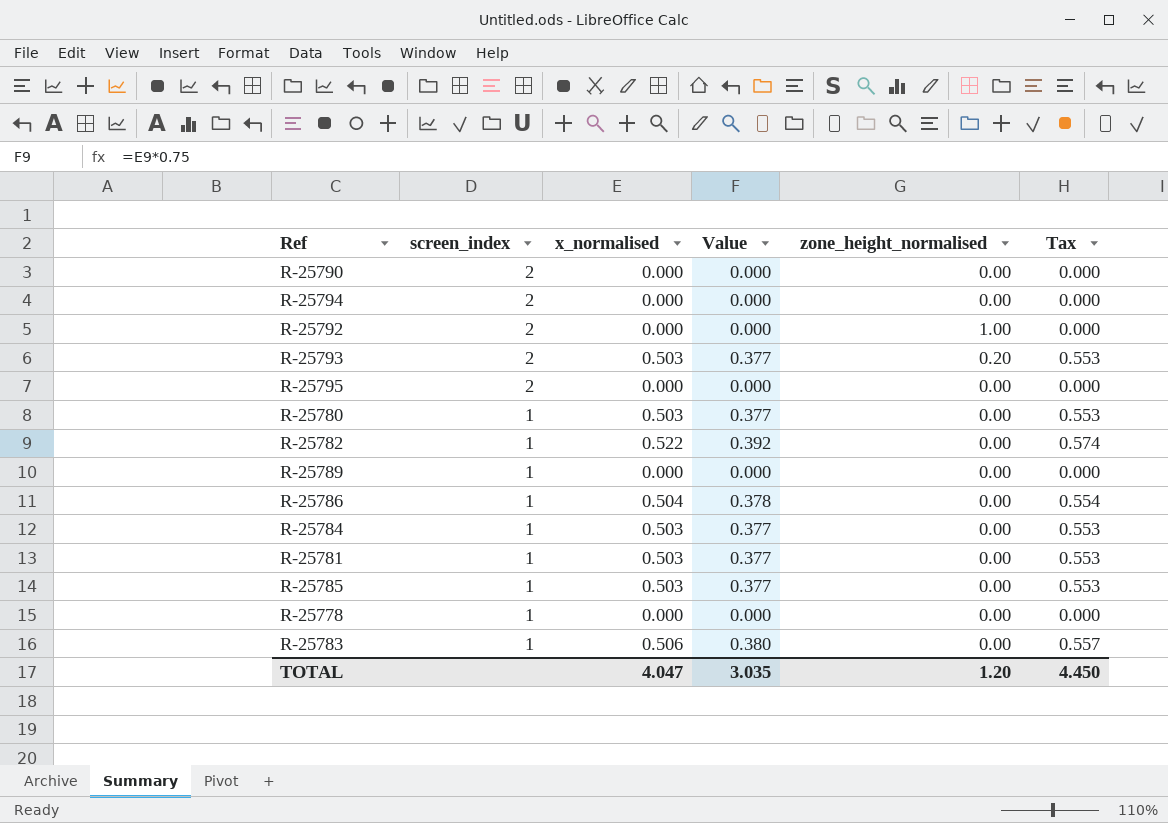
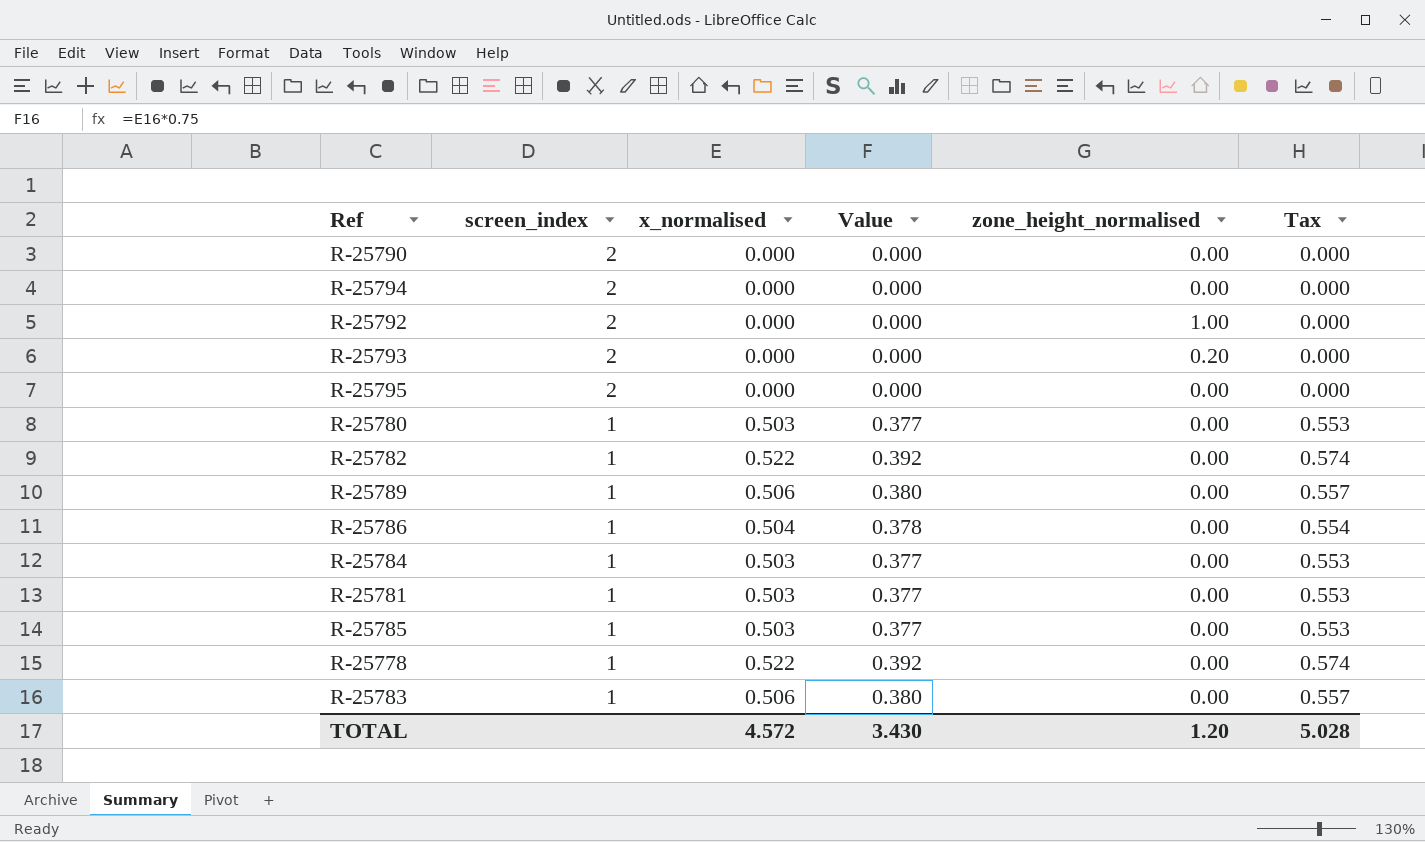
R-25793 | x_normalised: 0.503 -> 0.000
R-25793 | Value: 0.377 -> 0.000
R-25793 | Tax: 0.553 -> 0.000
R-25789 | x_normalised: 0.000 -> 0.506
R-25789 | Value: 0.000 -> 0.380
R-25789 | Tax: 0.000 -> 0.557
R-25778 | x_normalised: 0.000 -> 0.522
R-25778 | Value: 0.000 -> 0.392
R-25778 | Tax: 0.000 -> 0.574
TOTAL | x_normalised: 4.047 -> 4.572
TOTAL | Value: 3.035 -> 3.430
TOTAL | Tax: 4.450 -> 5.028

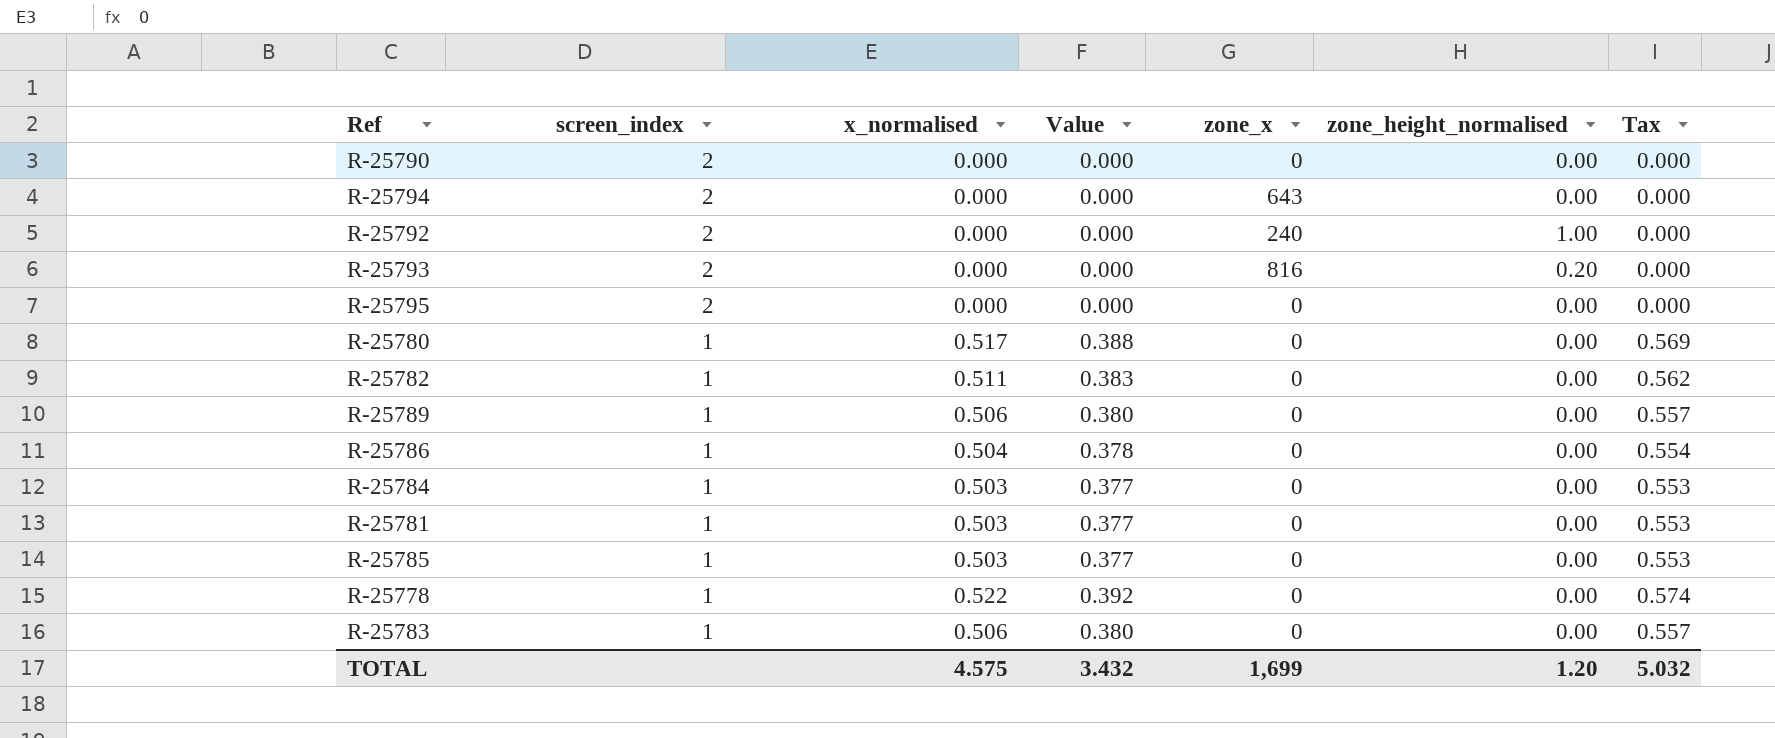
column zone_x | position: none -> 5
R-25780 | x_normalised: 0.503 -> 0.517
R-25780 | Value: 0.377 -> 0.388
R-25780 | Tax: 0.553 -> 0.569
R-25782 | x_normalised: 0.522 -> 0.511
R-25782 | Value: 0.392 -> 0.383
R-25782 | Tax: 0.574 -> 0.562
TOTAL | x_normalised: 4.572 -> 4.575
TOTAL | Value: 3.430 -> 3.432
TOTAL | Tax: 5.028 -> 5.032

